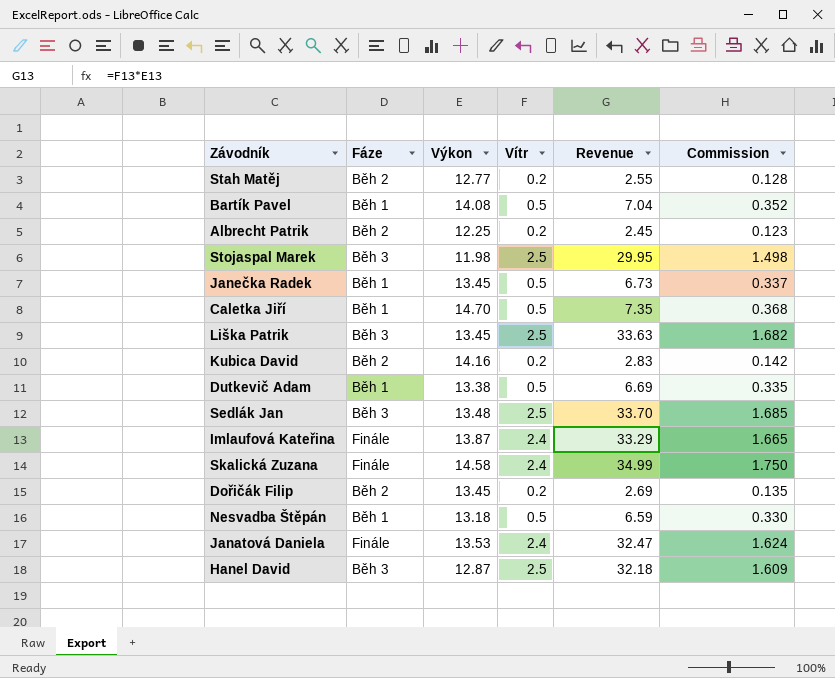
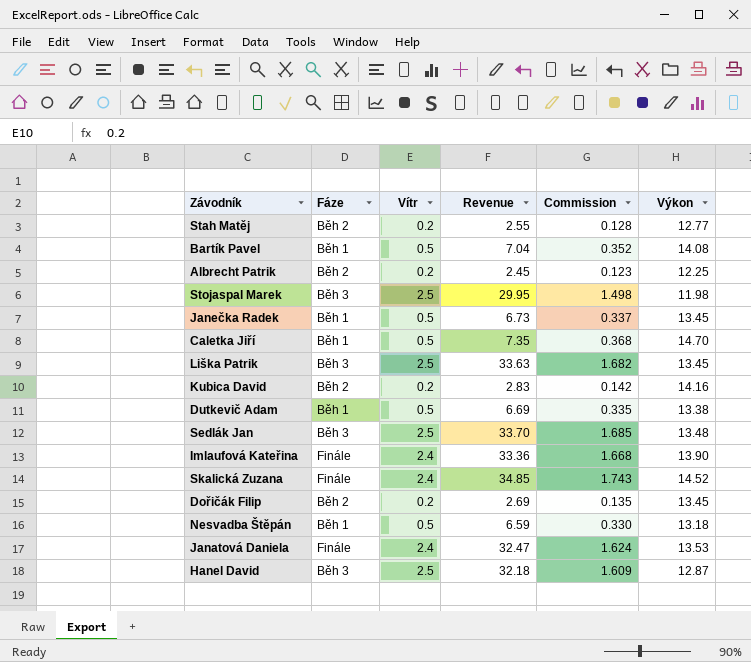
column Výkon | position: 3 -> 6
Imlaufová Kateřina | Revenue: 33.29 -> 33.36
Imlaufová Kateřina | Commission: 1.665 -> 1.668
Imlaufová Kateřina | Výkon: 13.87 -> 13.90
Skalická Zuzana | Revenue: 34.99 -> 34.85
Skalická Zuzana | Commission: 1.750 -> 1.743
Skalická Zuzana | Výkon: 14.58 -> 14.52

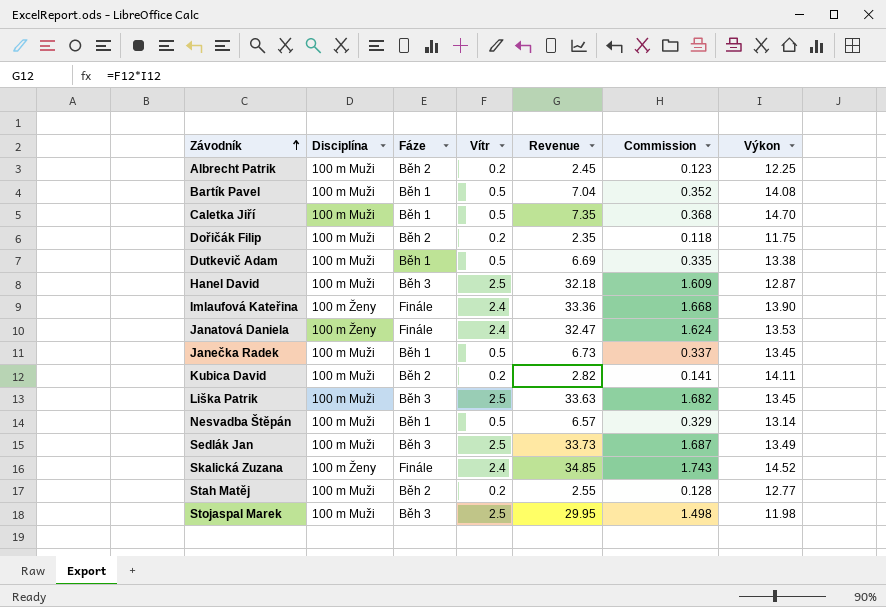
row order: none -> Závodník ascending
column Disciplína | position: none -> 2
Dořičák Filip | Revenue: 2.69 -> 2.35
Dořičák Filip | Commission: 0.135 -> 0.118
Dořičák Filip | Výkon: 13.45 -> 11.75
Kubica David | Revenue: 2.83 -> 2.82
Kubica David | Commission: 0.142 -> 0.141
Kubica David | Výkon: 14.16 -> 14.11
Nesvadba Štěpán | Revenue: 6.59 -> 6.57
Nesvadba Štěpán | Commission: 0.330 -> 0.329
Nesvadba Štěpán | Výkon: 13.18 -> 13.14
Sedlák Jan | Revenue: 33.70 -> 33.73
Sedlák Jan | Commission: 1.685 -> 1.687
Sedlák Jan | Výkon: 13.48 -> 13.49

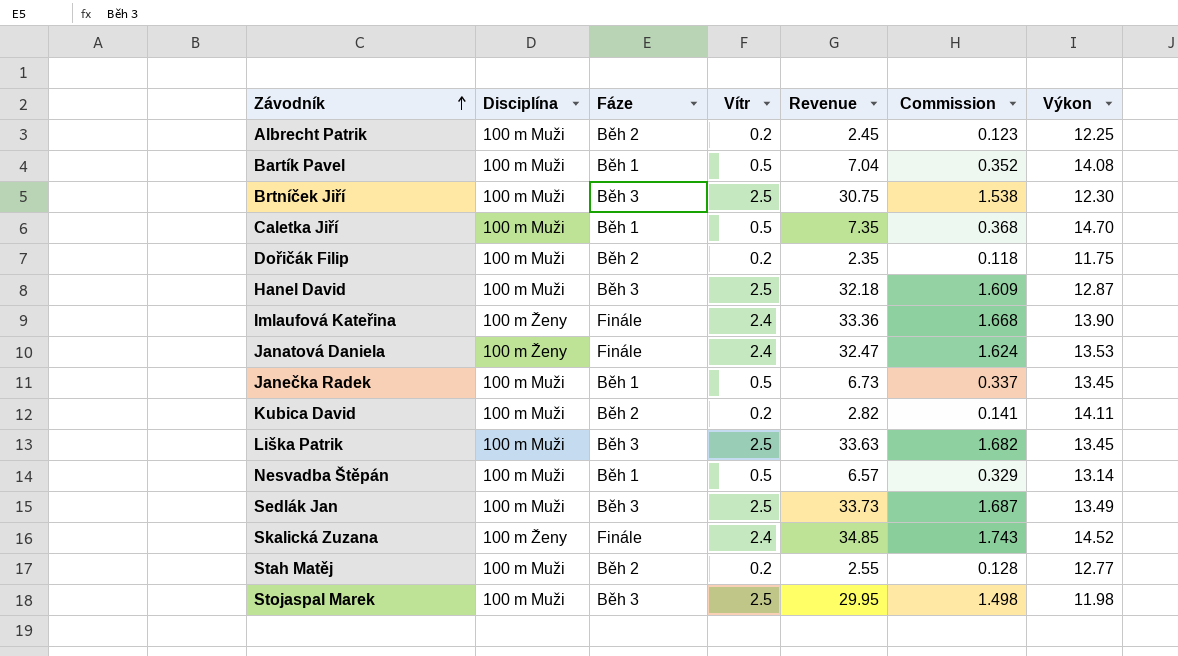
row Dutkevič Adam: 100 m Muži | Běh 1 | 0.5 | 6.69 | 0.335 | 13.38 -> none
row Brtníček Jiří: none -> 100 m Muži | Běh 3 | 2.5 | 30.75 | 1.538 | 12.30

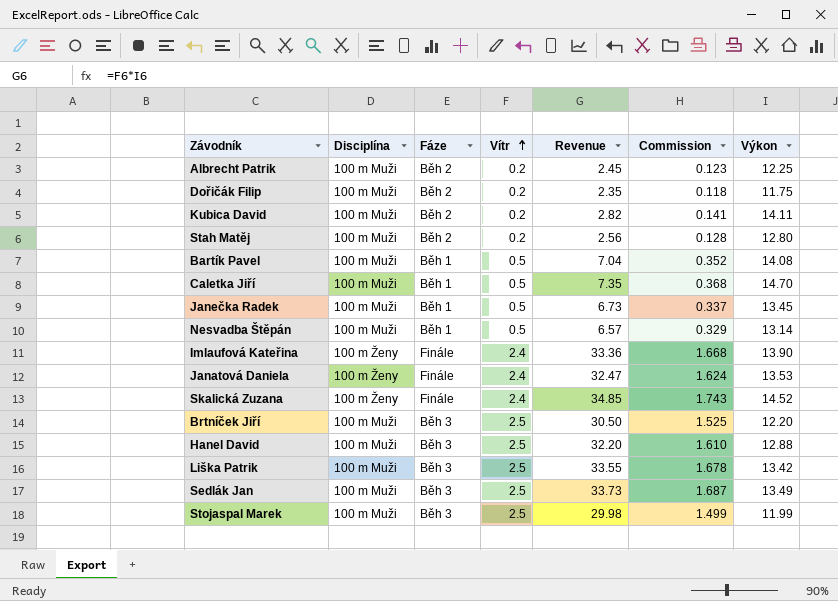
row order: Závodník ascending -> Vítr ascending
Stah Matěj | Revenue: 2.55 -> 2.56
Stah Matěj | Výkon: 12.77 -> 12.80
Brtníček Jiří | Revenue: 30.75 -> 30.50
Brtníček Jiří | Commission: 1.538 -> 1.525
Brtníček Jiří | Výkon: 12.30 -> 12.20
Hanel David | Revenue: 32.18 -> 32.20
Hanel David | Commission: 1.609 -> 1.610
Hanel David | Výkon: 12.87 -> 12.88
Liška Patrik | Revenue: 33.63 -> 33.55
Liška Patrik | Commission: 1.682 -> 1.678
Liška Patrik | Výkon: 13.45 -> 13.42
Stojaspal Marek | Revenue: 29.95 -> 29.98
Stojaspal Marek | Commission: 1.498 -> 1.499
Stojaspal Marek | Výkon: 11.98 -> 11.99

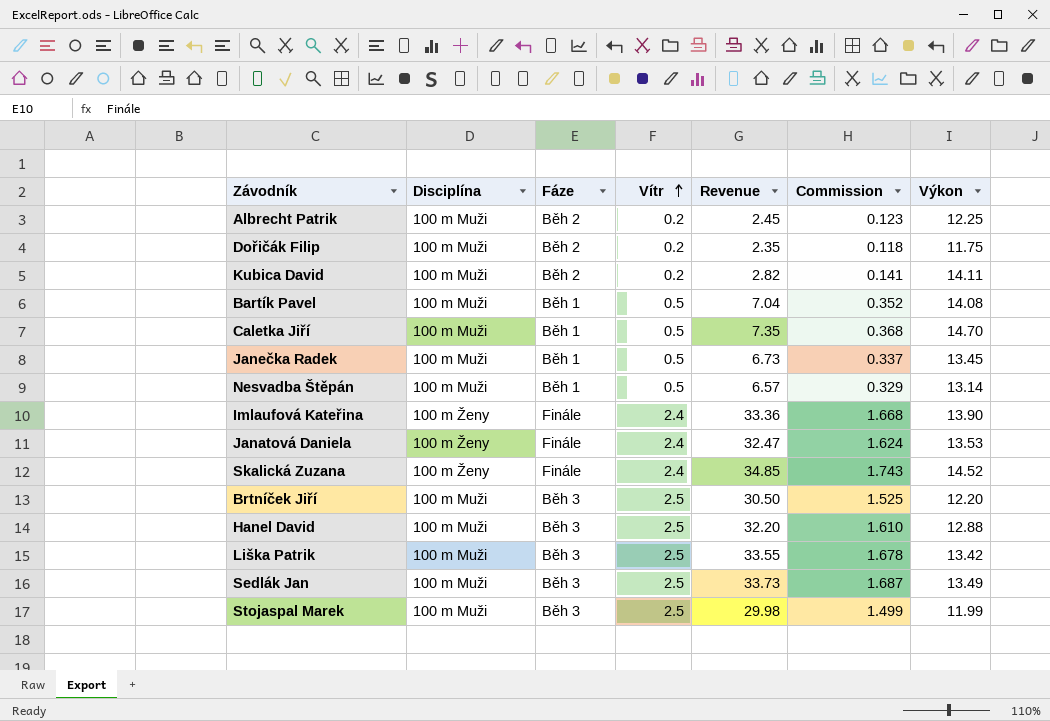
row Stah Matěj: 100 m Muži | Běh 2 | 0.2 | 2.56 | 0.128 | 12.80 -> none

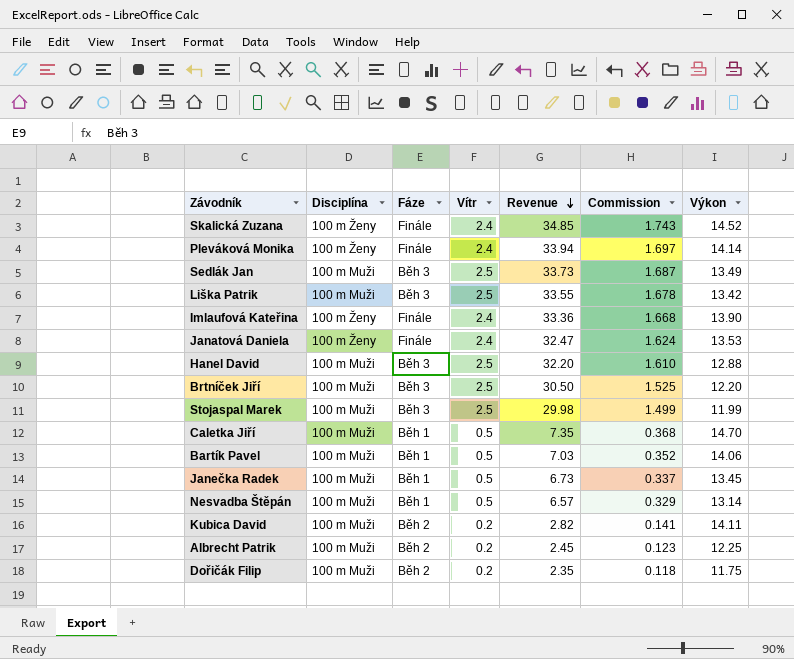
row order: Vítr ascending -> Revenue descending
row Pleváková Monika: none -> 100 m Ženy | Finále | 2.4 | 33.94 | 1.697 | 14.14
Bartík Pavel | Revenue: 7.04 -> 7.03
Bartík Pavel | Výkon: 14.08 -> 14.06

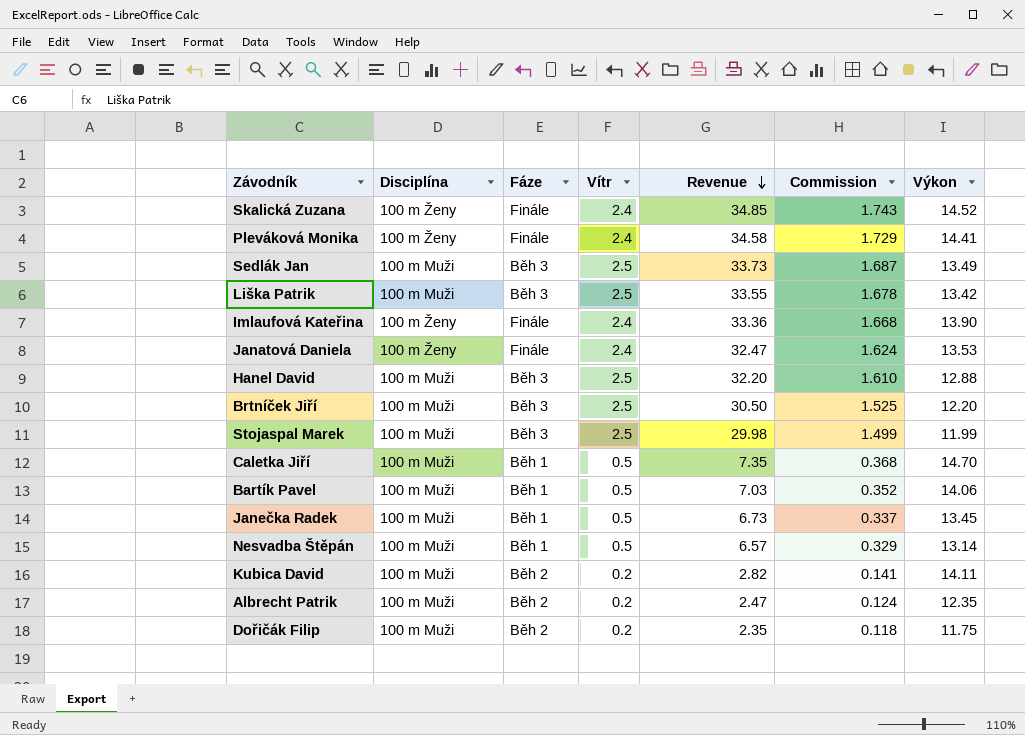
Pleváková Monika | Revenue: 33.94 -> 34.58
Pleváková Monika | Commission: 1.697 -> 1.729
Pleváková Monika | Výkon: 14.14 -> 14.41
Albrecht Patrik | Revenue: 2.45 -> 2.47
Albrecht Patrik | Commission: 0.123 -> 0.124
Albrecht Patrik | Výkon: 12.25 -> 12.35

